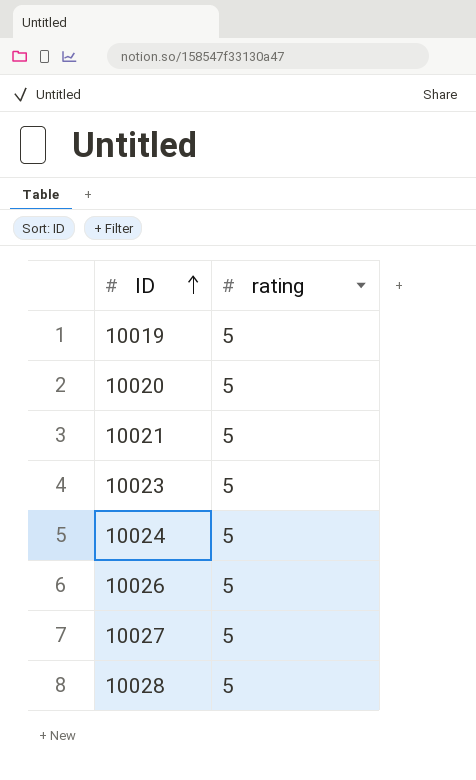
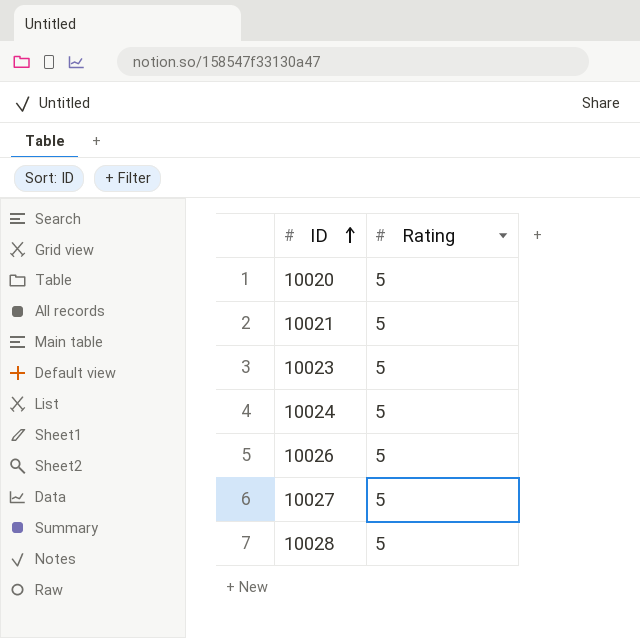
column name: rating -> Rating
row 10019: 5 -> none

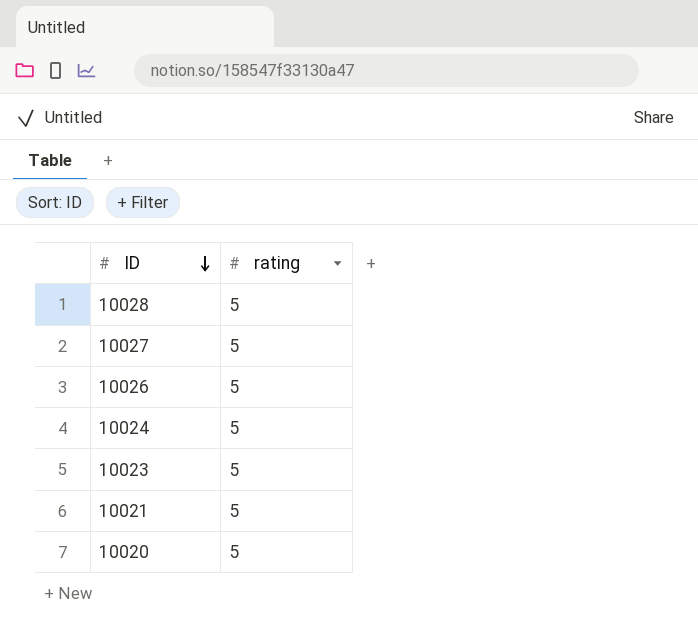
row order: ID ascending -> ID descending
column name: Rating -> rating

